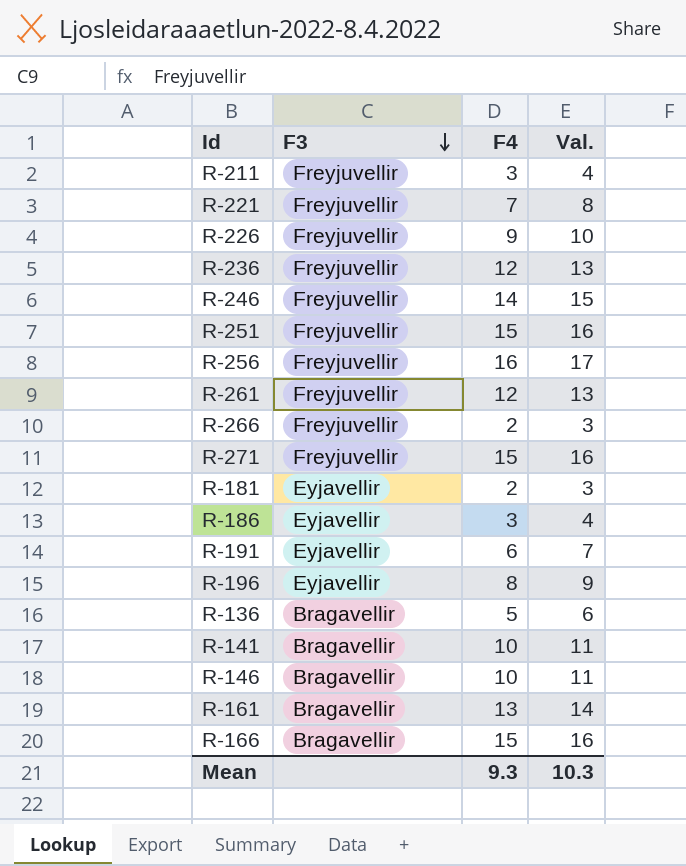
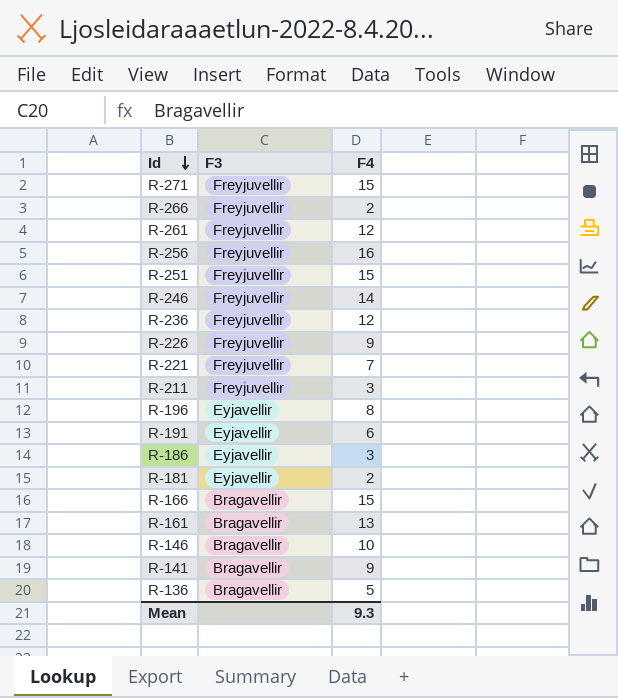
row order: F3 descending -> Id descending
column Val. | formula: [F4] + 1 -> none
R-141 | F4: 10 -> 9

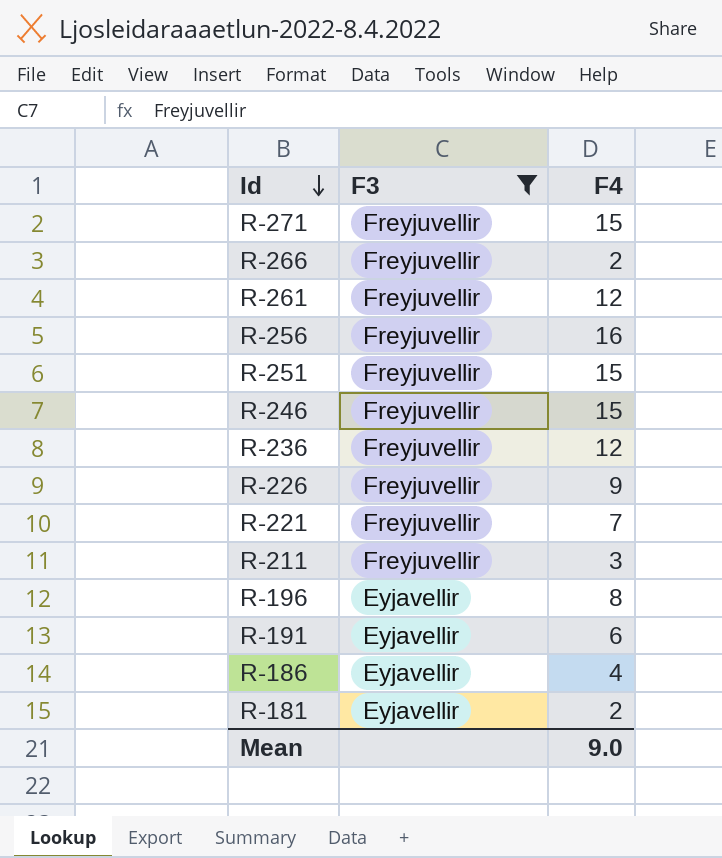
filter: none -> F3 != Bragavellir
R-246 | F4: 14 -> 15
R-186 | F4: 3 -> 4
Mean | F4: 9.3 -> 9.0

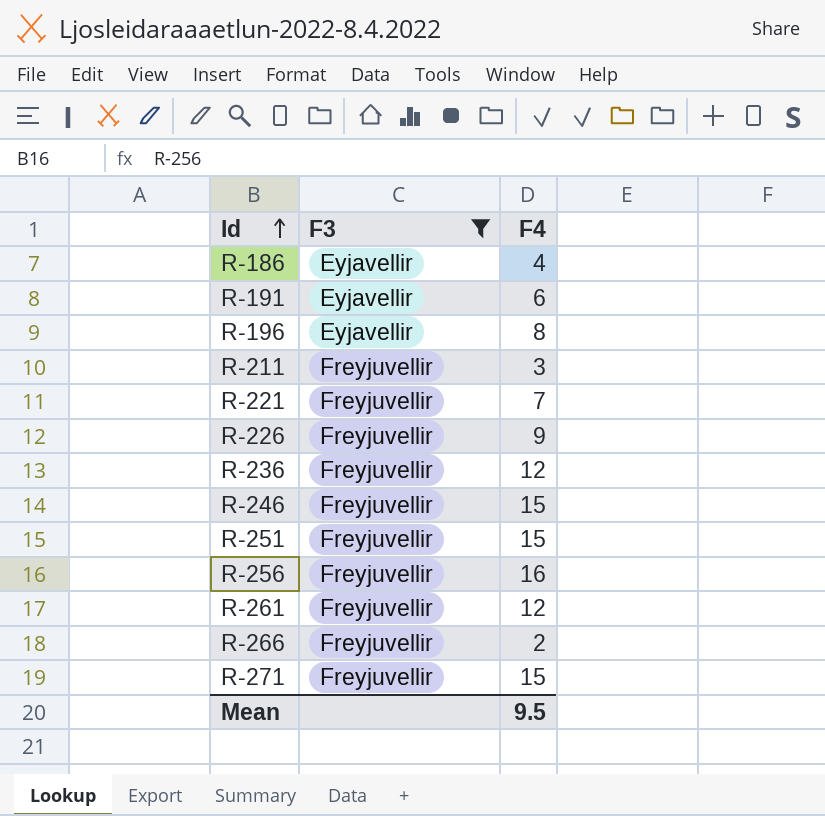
row order: Id descending -> Id ascending
row R-181: Eyjavellir | 2 -> none
Mean | F4: 9.0 -> 9.5

